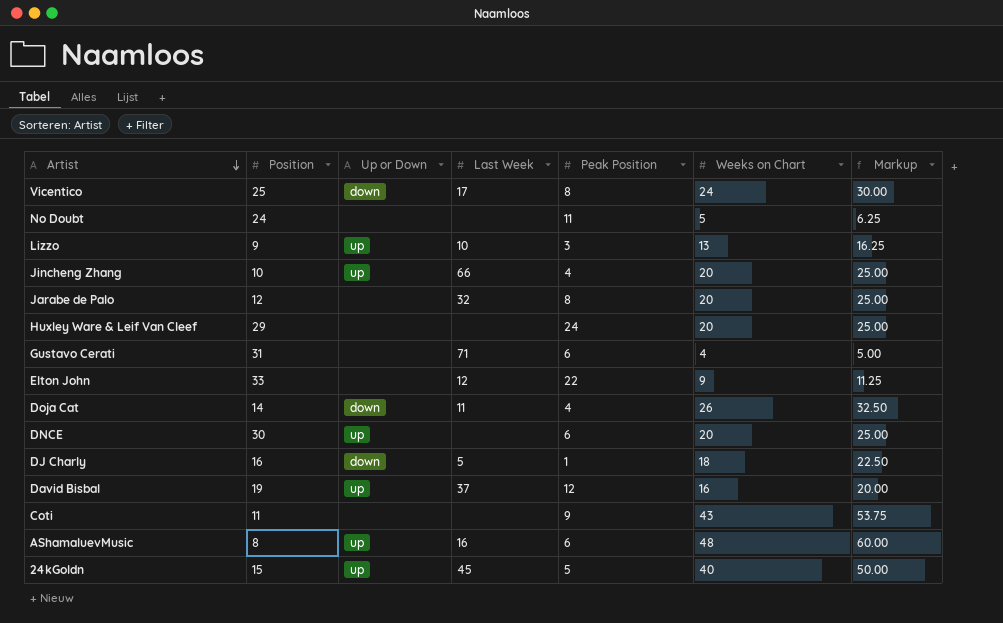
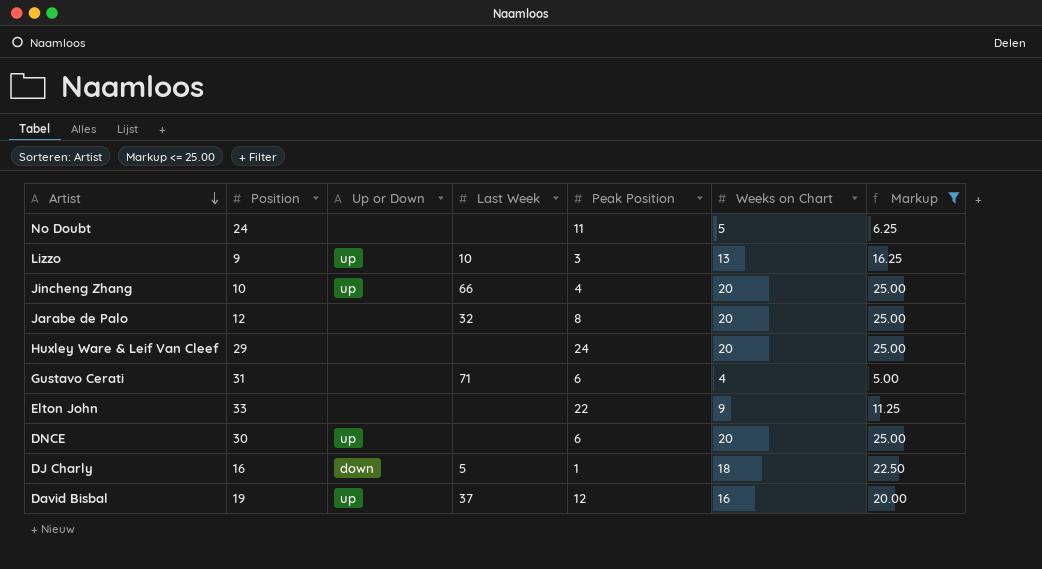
filter: none -> Markup <= 25.00
Elton John | Last Week: 12 -> none

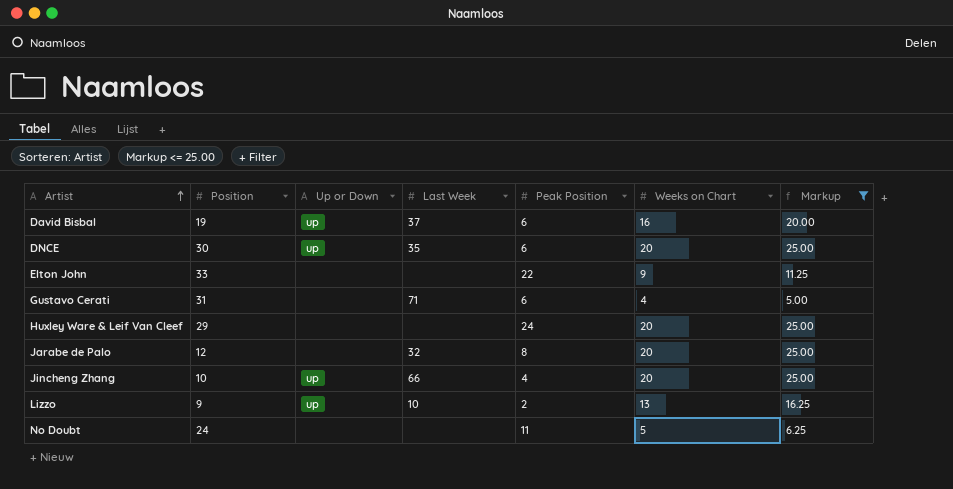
row order: Artist descending -> Artist ascending
row DJ Charly: 16 | down | 5 | 1 | 18 | 22.50 -> none
David Bisbal | Peak Position: 12 -> 6
DNCE | Last Week: none -> 35
Lizzo | Peak Position: 3 -> 2

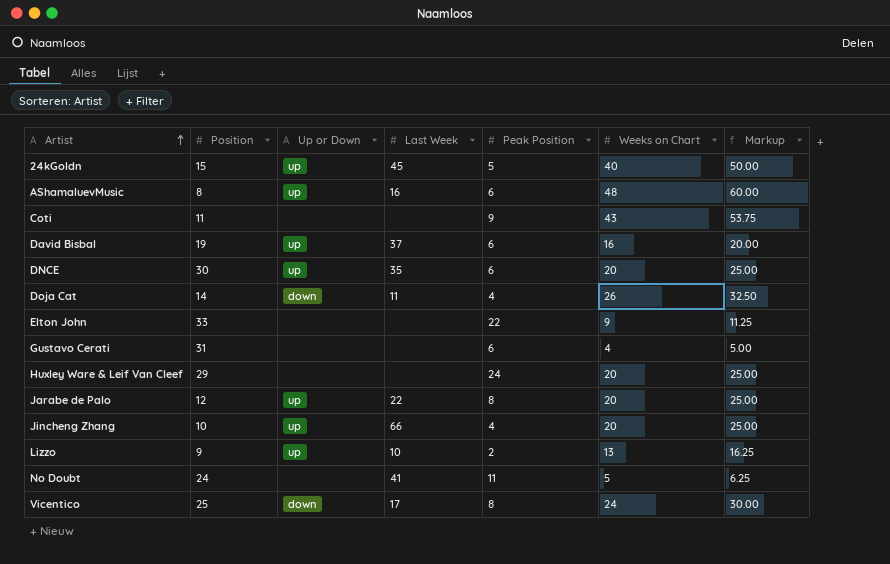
filter: Markup <= 25.00 -> none
Gustavo Cerati | Last Week: 71 -> none
Jarabe de Palo | Up or Down: none -> up
Jarabe de Palo | Last Week: 32 -> 22
No Doubt | Last Week: none -> 41

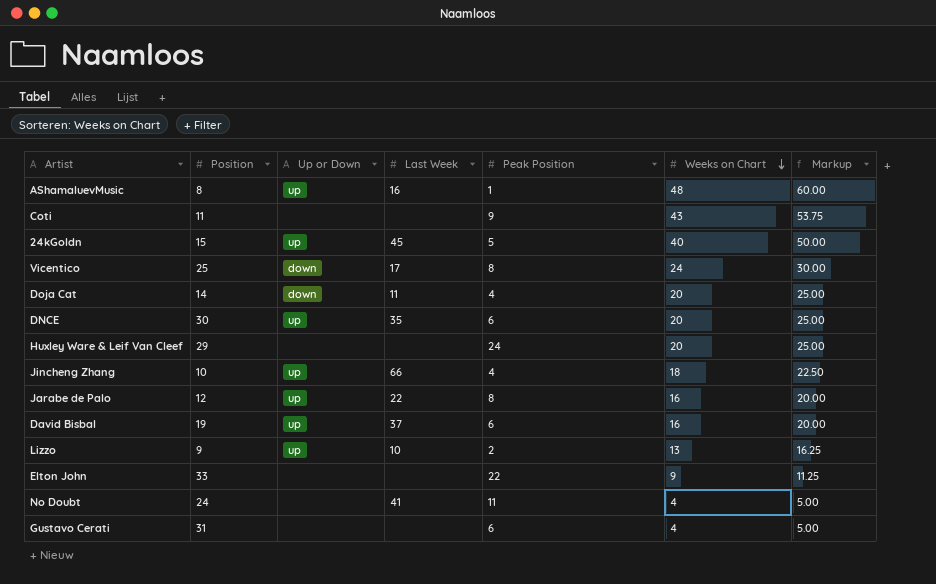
row order: Artist ascending -> Weeks on Chart descending
AShamaluevMusic | Peak Position: 6 -> 1
Doja Cat | Weeks on Chart: 26 -> 20
Doja Cat | Markup: 32.50 -> 25.00
Jincheng Zhang | Weeks on Chart: 20 -> 18
Jincheng Zhang | Markup: 25.00 -> 22.50
Jarabe de Palo | Weeks on Chart: 20 -> 16
Jarabe de Palo | Markup: 25.00 -> 20.00
No Doubt | Weeks on Chart: 5 -> 4
No Doubt | Markup: 6.25 -> 5.00

